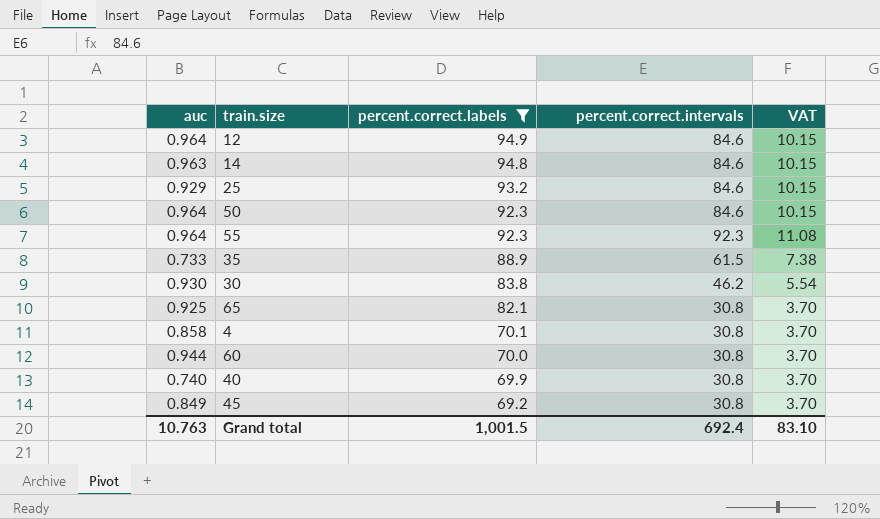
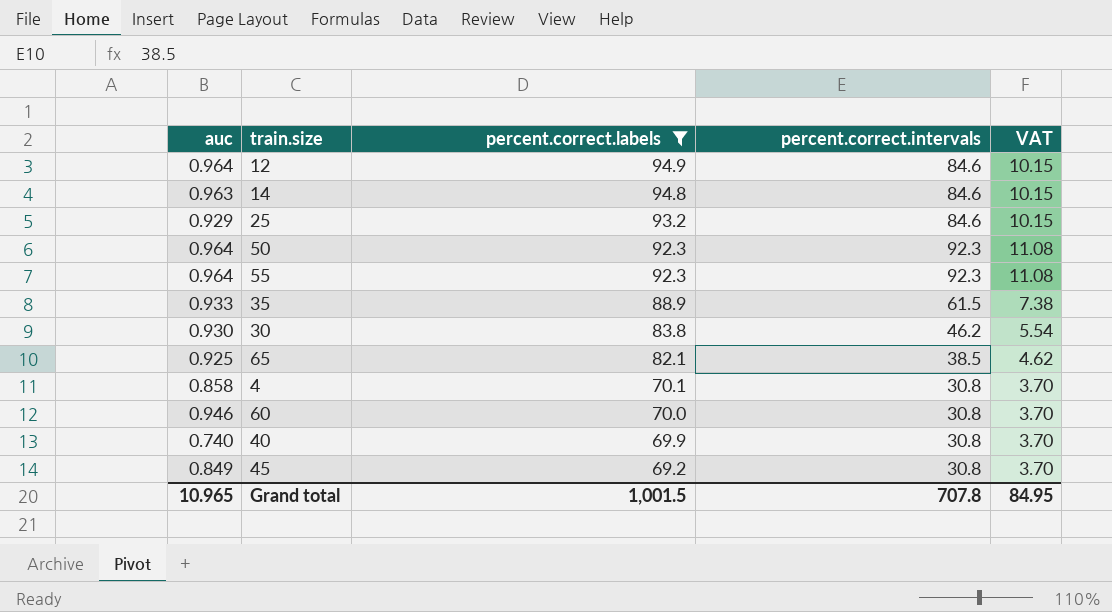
50 | percent.correct.intervals: 84.6 -> 92.3
50 | VAT: 10.15 -> 11.08
35 | auc: 0.733 -> 0.933
65 | percent.correct.intervals: 30.8 -> 38.5
65 | VAT: 3.70 -> 4.62
60 | auc: 0.944 -> 0.946
Grand total | auc: 10.763 -> 10.965
Grand total | percent.correct.intervals: 692.4 -> 707.8
Grand total | VAT: 83.10 -> 84.95

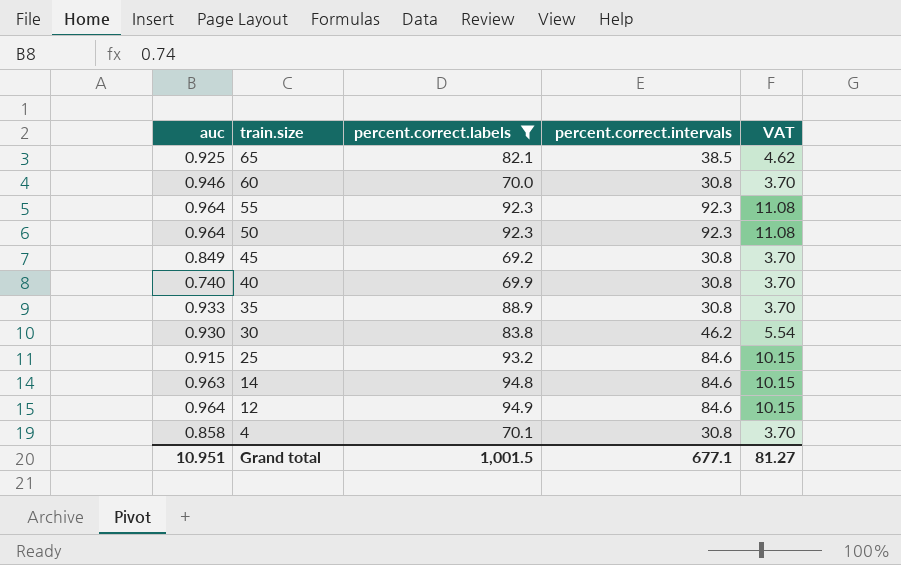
row order: percent.correct.labels descending -> train.size descending
35 | percent.correct.intervals: 61.5 -> 30.8
35 | VAT: 7.38 -> 3.70
25 | auc: 0.929 -> 0.915
Grand total | auc: 10.965 -> 10.951
Grand total | percent.correct.intervals: 707.8 -> 677.1
Grand total | VAT: 84.95 -> 81.27

